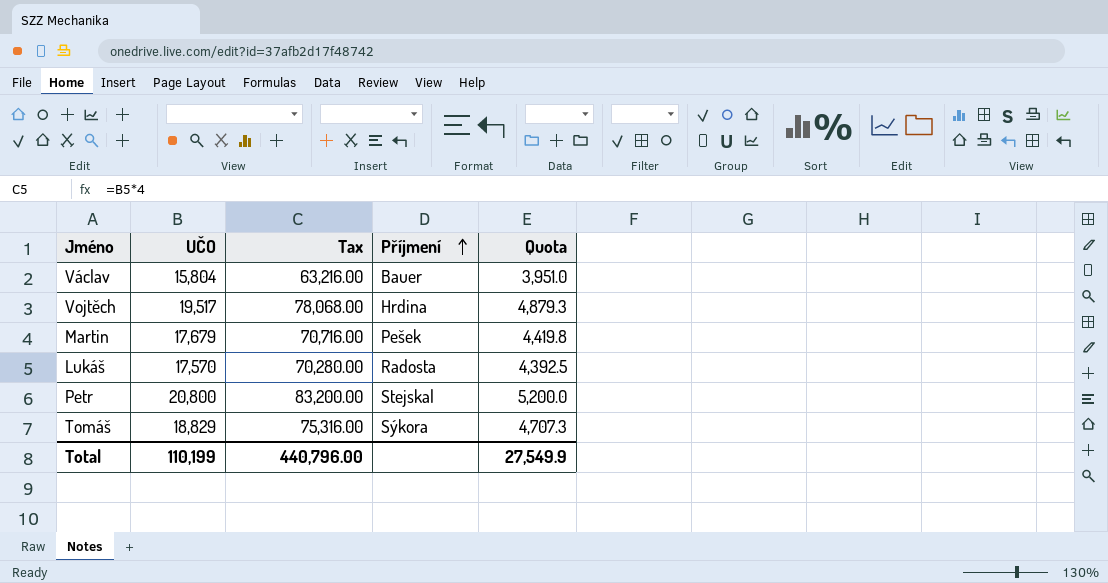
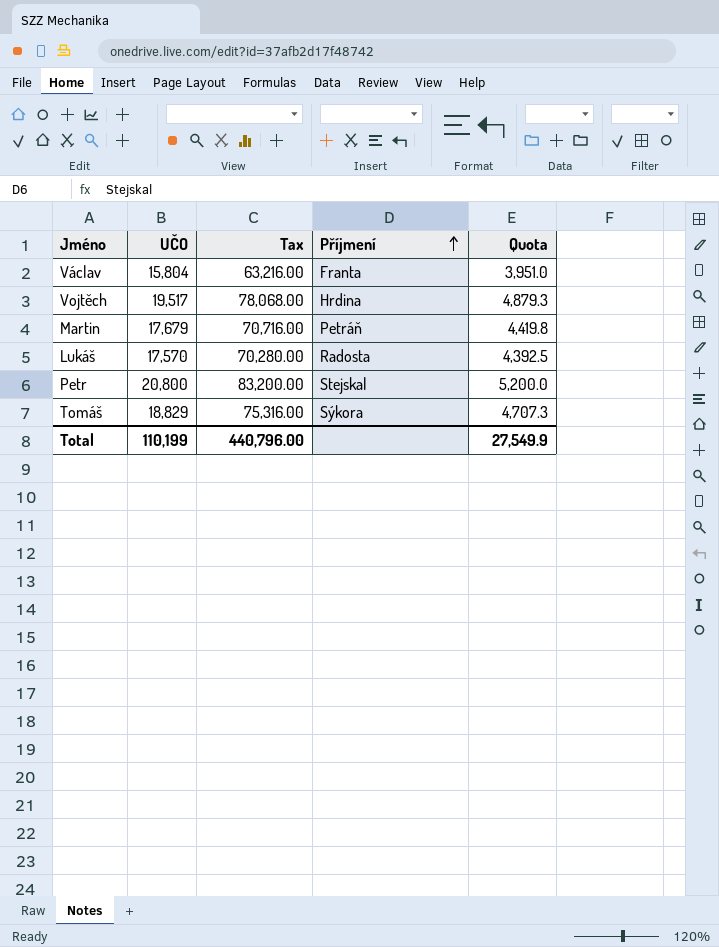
Václav | Příjmení: Bauer -> Franta
Martin | Příjmení: Pešek -> Petráň

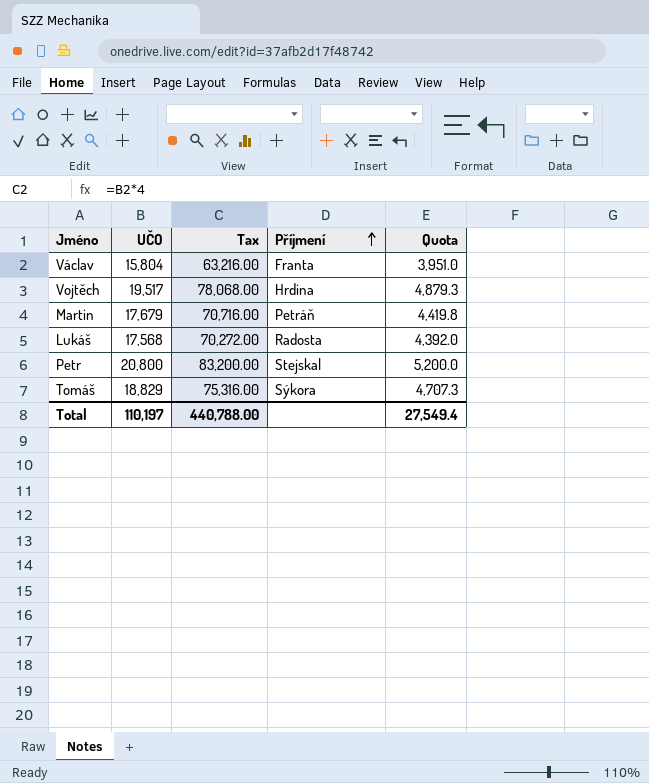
Lukáš | UČO: 17,570 -> 17,568
Lukáš | Tax: 70,280.00 -> 70,272.00
Lukáš | Quota: 4,392.5 -> 4,392.0
Total | UČO: 110,199 -> 110,197
Total | Tax: 440,796.00 -> 440,788.00
Total | Quota: 27,549.9 -> 27,549.4

